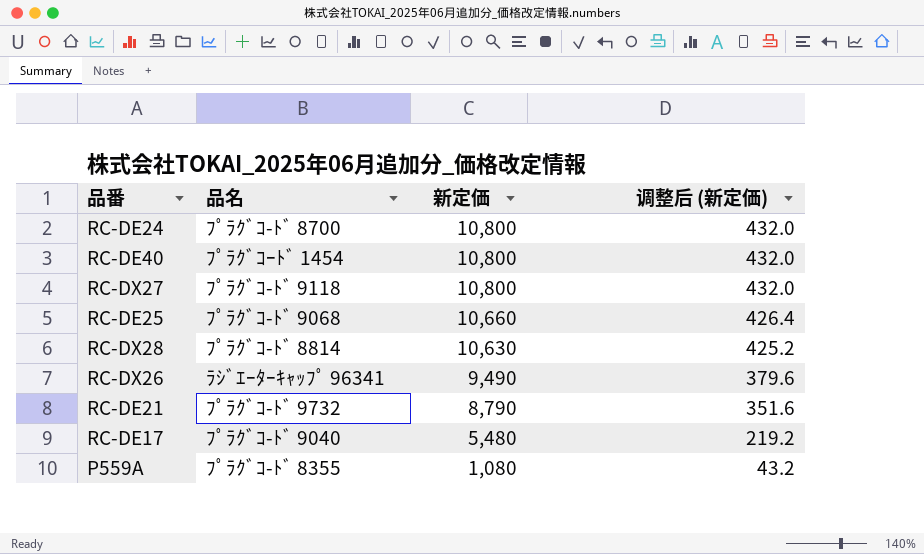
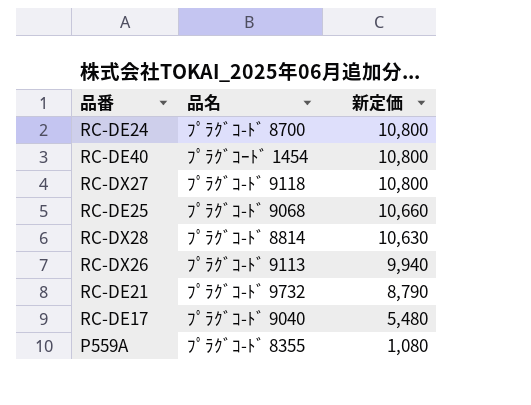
column 调整后 (新定価) | formula: [新定価] * 0.04 -> none
RC-DX26 | 品名: ﾗｼﾞｴｰﾀｰｷｬｯﾌﾟ 96341 -> ﾌﾟﾗｸﾞｺ-ﾄﾞ 9113
RC-DX26 | 新定価: 9,490 -> 9,940

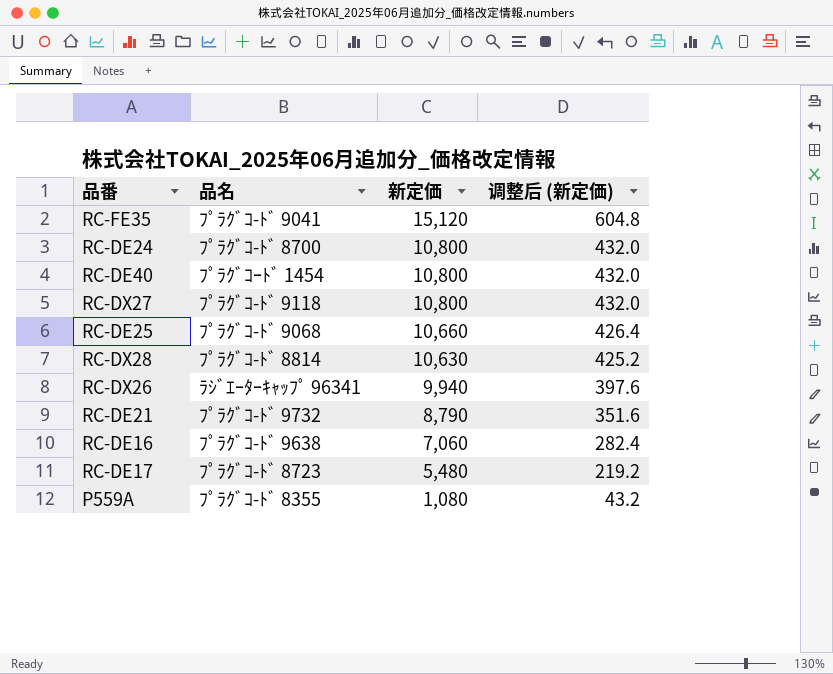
column 调整后 (新定価) | formula: none -> [新定価] * 0.04
row RC-FE35: none -> ﾌﾟﾗｸﾞｺ-ﾄﾞ 9041 | 15,120 | 604.8
RC-DX26 | 品名: ﾌﾟﾗｸﾞｺ-ﾄﾞ 9113 -> ﾗｼﾞｴｰﾀｰｷｬｯﾌﾟ 96341
row RC-DE16: none -> ﾌﾟﾗｸﾞｺ-ﾄﾞ 9638 | 7,060 | 282.4
RC-DE17 | 品名: ﾌﾟﾗｸﾞｺ-ﾄﾞ 9040 -> ﾌﾟﾗｸﾞｺ-ﾄﾞ 8723

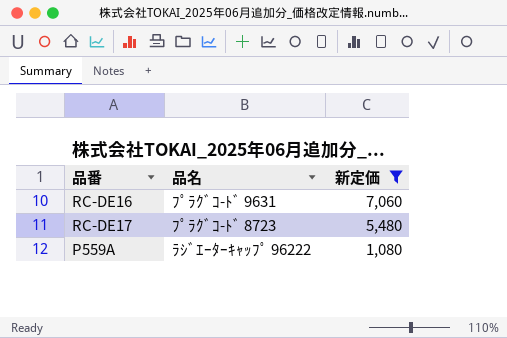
filter: none -> 新定価 <= 7,060
column 调整后 (新定価) | formula: [新定価] * 0.04 -> none
RC-DE16 | 品名: ﾌﾟﾗｸﾞｺ-ﾄﾞ 9638 -> ﾌﾟﾗｸﾞｺ-ﾄﾞ 9631
P559A | 品名: ﾌﾟﾗｸﾞｺ-ﾄﾞ 8355 -> ﾗｼﾞｴｰﾀｰｷｬｯﾌﾟ 96222

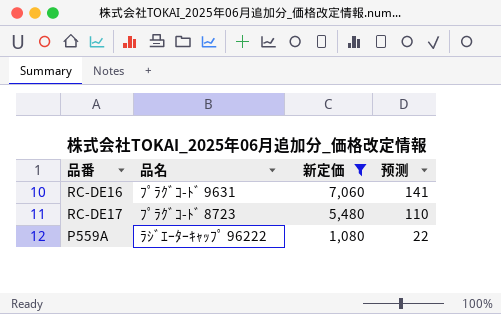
column 预测 | formula: none -> [新定価] * 0.02

